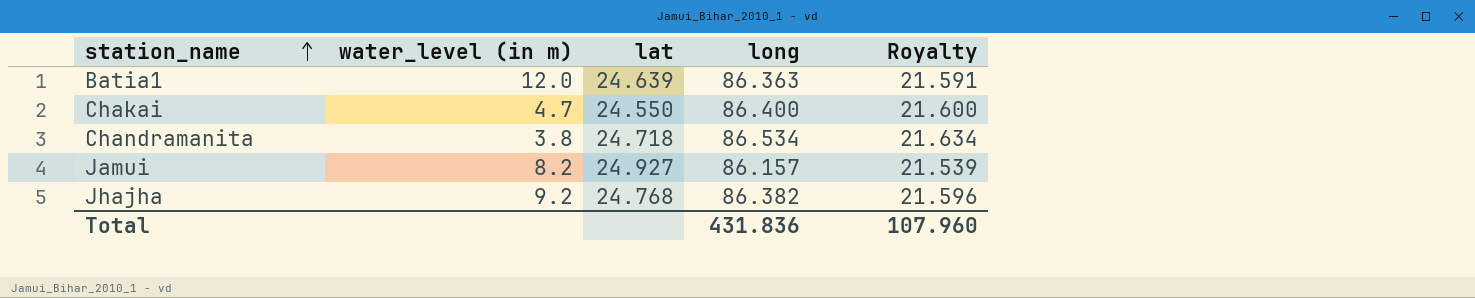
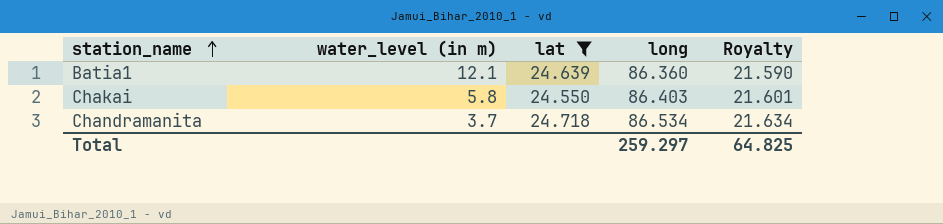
filter: none -> lat <= 24.718
Batia1 | water_level (in m): 12.0 -> 12.1
Batia1 | long: 86.363 -> 86.360
Batia1 | Royalty: 21.591 -> 21.590
Chakai | water_level (in m): 4.7 -> 5.8
Chakai | long: 86.400 -> 86.403
Chakai | Royalty: 21.600 -> 21.601
Chandramanita | water_level (in m): 3.8 -> 3.7
Total | long: 431.836 -> 259.297
Total | Royalty: 107.960 -> 64.825

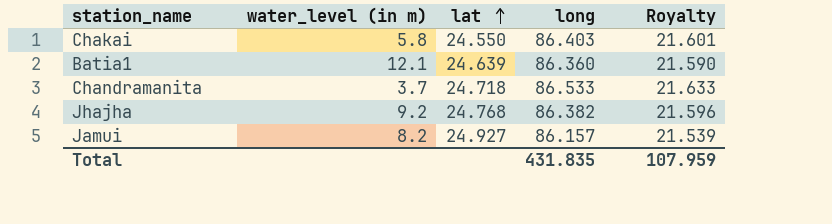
filter: lat <= 24.718 -> none
row order: station_name ascending -> lat ascending
Chandramanita | long: 86.534 -> 86.533
Chandramanita | Royalty: 21.634 -> 21.633
Total | long: 259.297 -> 431.835
Total | Royalty: 64.825 -> 107.959

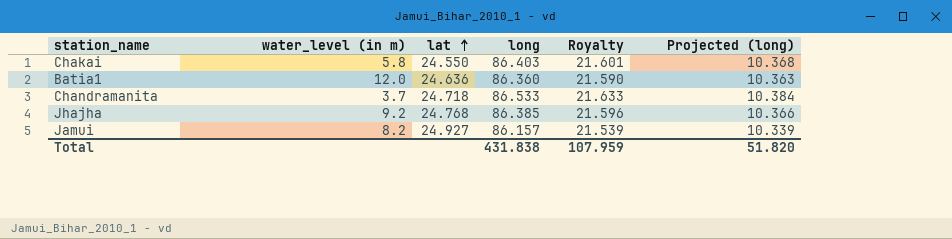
column Projected (long) | formula: none -> [long] * 0.12
Batia1 | water_level (in m): 12.1 -> 12.0
Batia1 | lat: 24.639 -> 24.636
Jhajha | long: 86.382 -> 86.385
Total | long: 431.835 -> 431.838

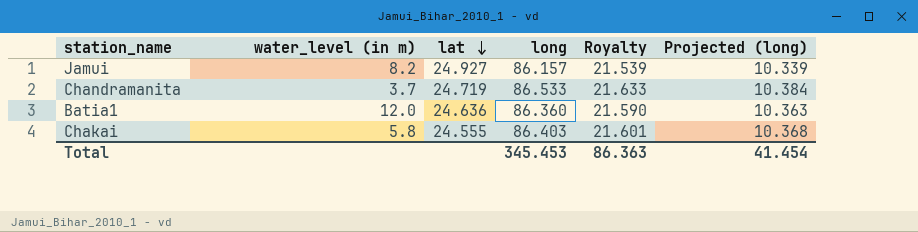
row order: lat ascending -> lat descending
row Jhajha: 9.2 | 24.768 | 86.385 | 21.596 | 10.366 -> none
Chandramanita | lat: 24.718 -> 24.719
Chakai | lat: 24.550 -> 24.555
Total | long: 431.838 -> 345.453
Total | Royalty: 107.959 -> 86.363
Total | Projected (long): 51.820 -> 41.454

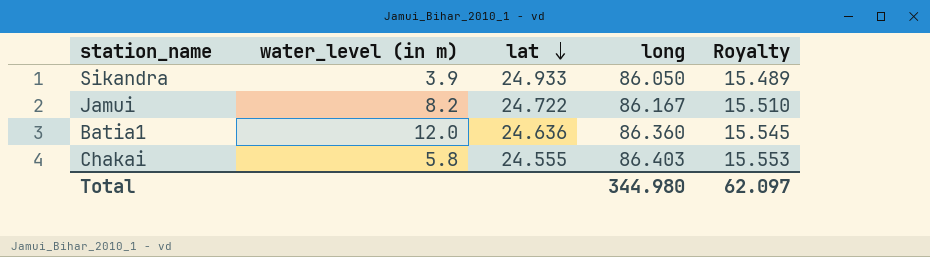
column Projected (long) | formula: [long] * 0.12 -> none
column Royalty | formula: [long] * 0.25 -> [long] * 0.18
row Chandramanita: 3.7 | 24.719 | 86.533 | 21.633 | 10.384 -> none
row Sikandra: none -> 3.9 | 24.933 | 86.050 | 15.489
Jamui | lat: 24.927 -> 24.722
Jamui | long: 86.157 -> 86.167
Total | long: 345.453 -> 344.980
Total | Royalty: 86.363 -> 62.097

